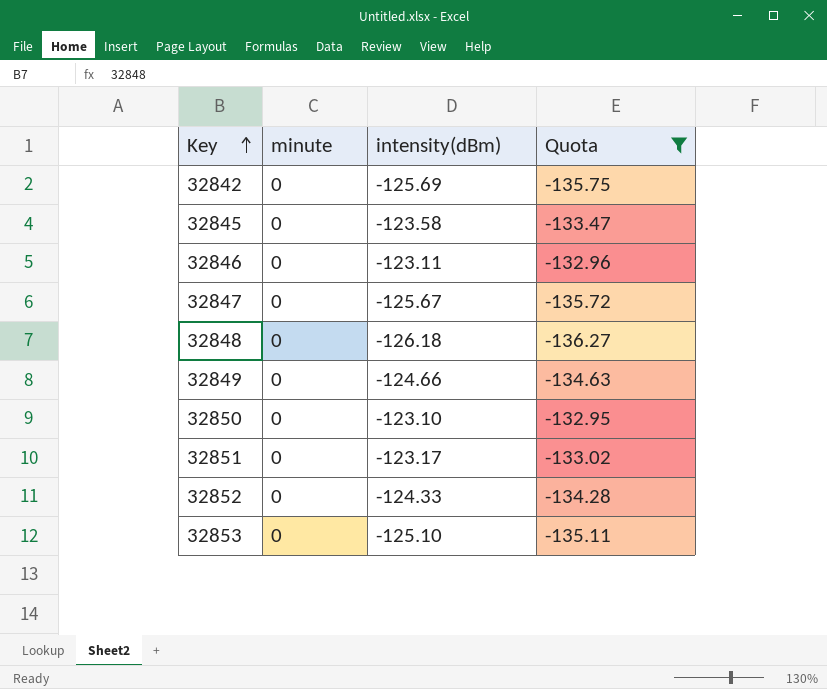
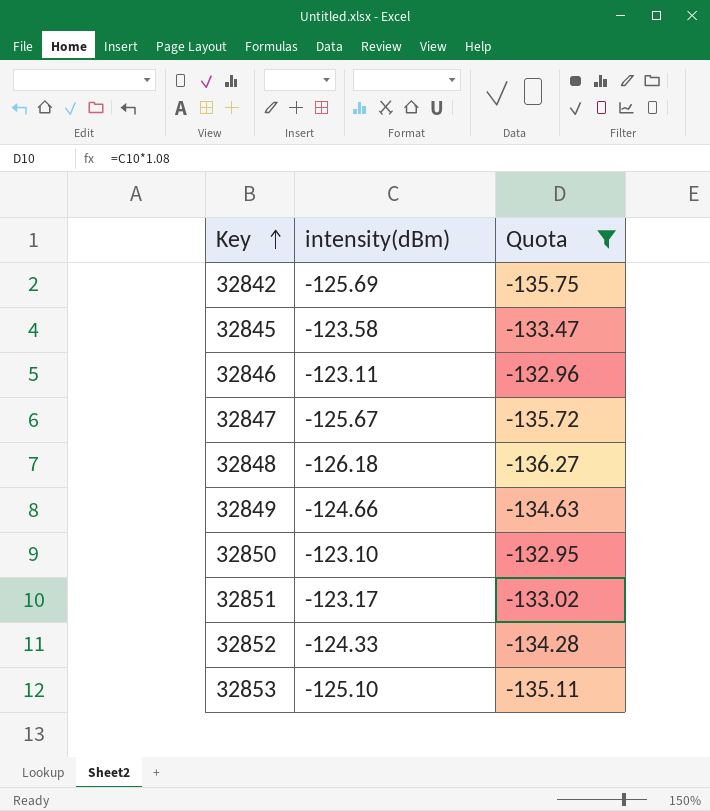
column minute | position: 2 -> none

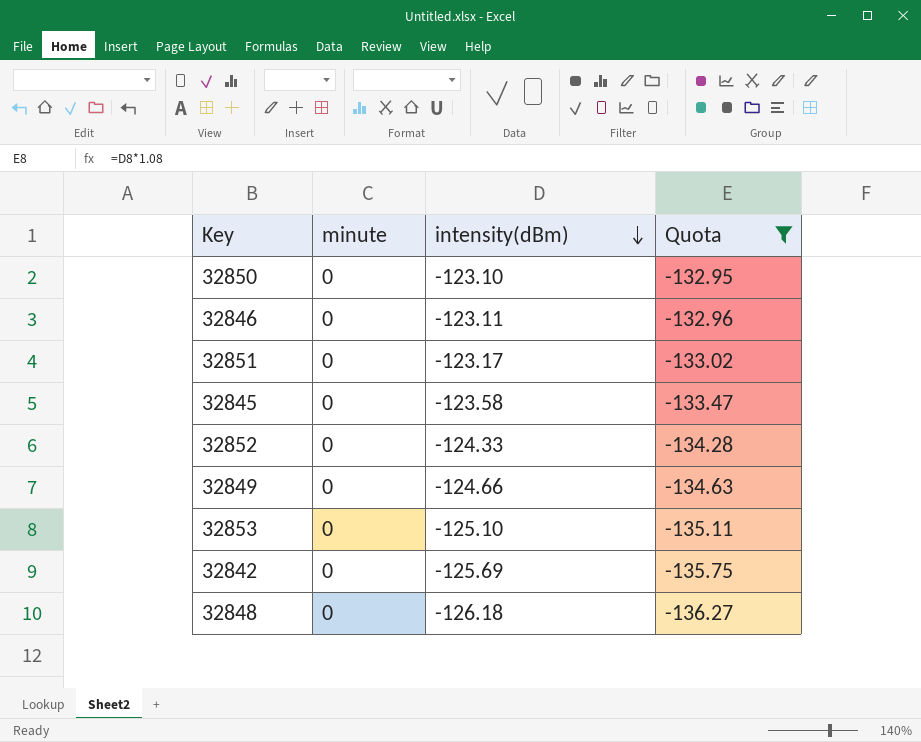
row order: Key ascending -> intensity(dBm) descending
column minute | position: none -> 2
row 32847: -125.67 | -135.72 -> none

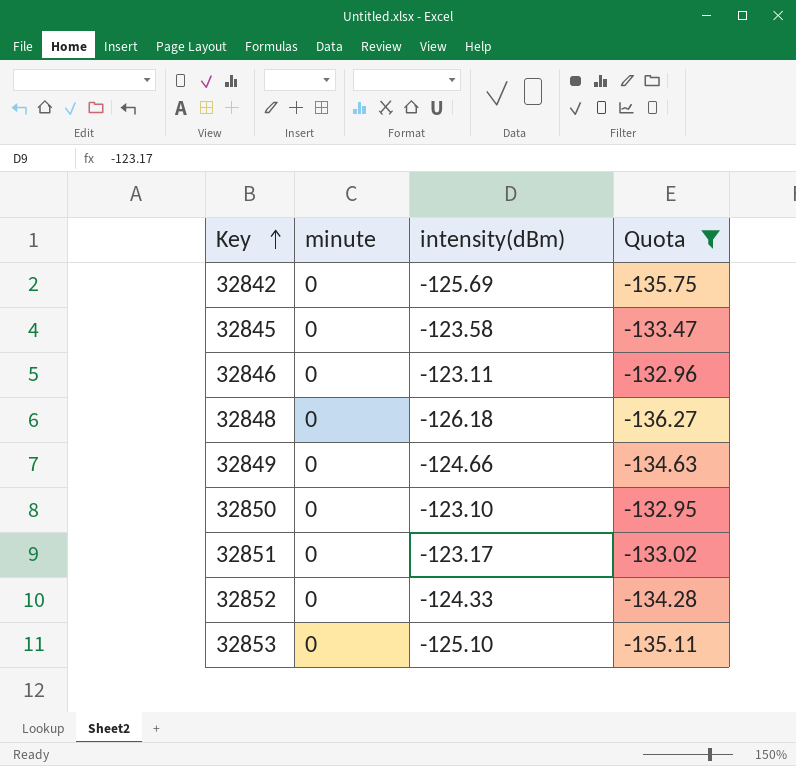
row order: intensity(dBm) descending -> Key ascending

